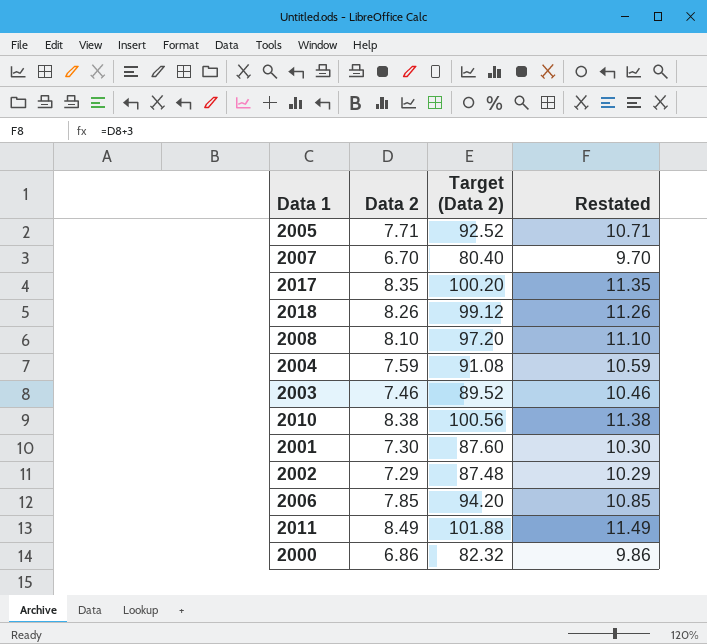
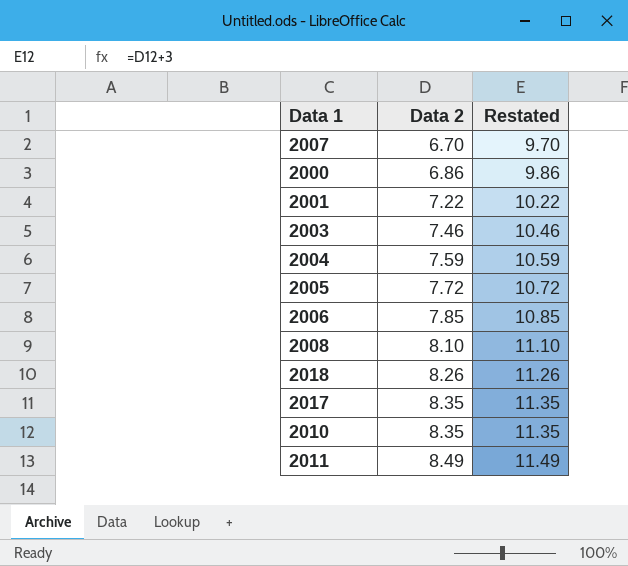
row order: none -> Data 2 ascending
column Target (Data 2) | formula: [Data 2] * 12 -> none
row 2002: 7.29 | 87.48 | 10.29 -> none
2001 | Data 2: 7.30 -> 7.22
2001 | Restated: 10.30 -> 10.22
2005 | Data 2: 7.71 -> 7.72
2005 | Restated: 10.71 -> 10.72
2010 | Data 2: 8.38 -> 8.35
2010 | Restated: 11.38 -> 11.35

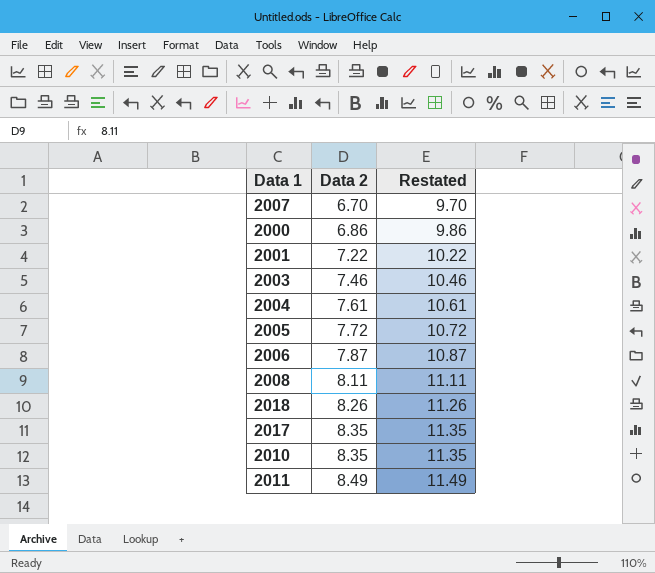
2004 | Data 2: 7.59 -> 7.61
2004 | Restated: 10.59 -> 10.61
2006 | Data 2: 7.85 -> 7.87
2006 | Restated: 10.85 -> 10.87
2008 | Data 2: 8.10 -> 8.11
2008 | Restated: 11.10 -> 11.11

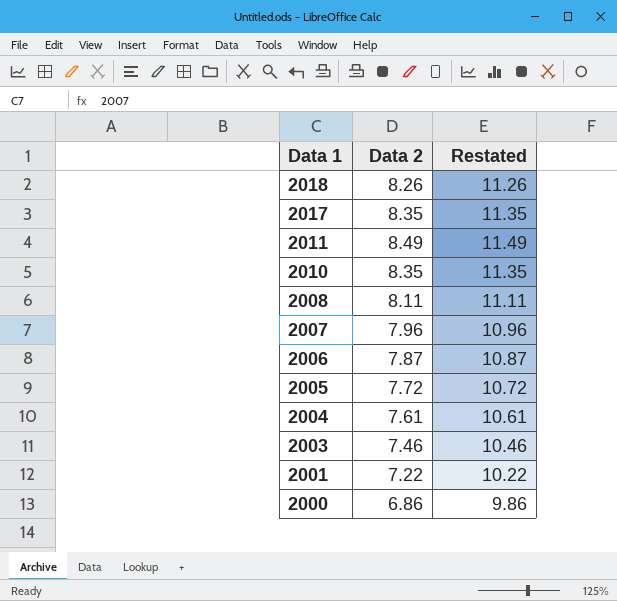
row order: Data 2 ascending -> Data 1 descending
2007 | Data 2: 6.70 -> 7.96
2007 | Restated: 9.70 -> 10.96

